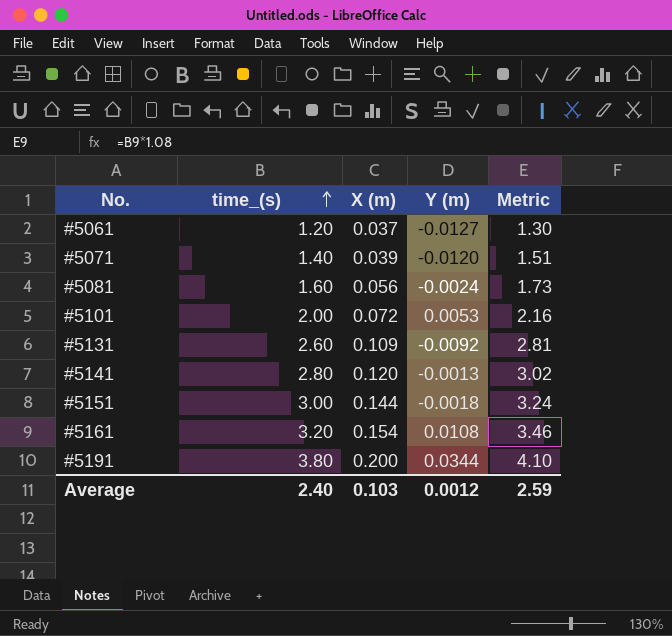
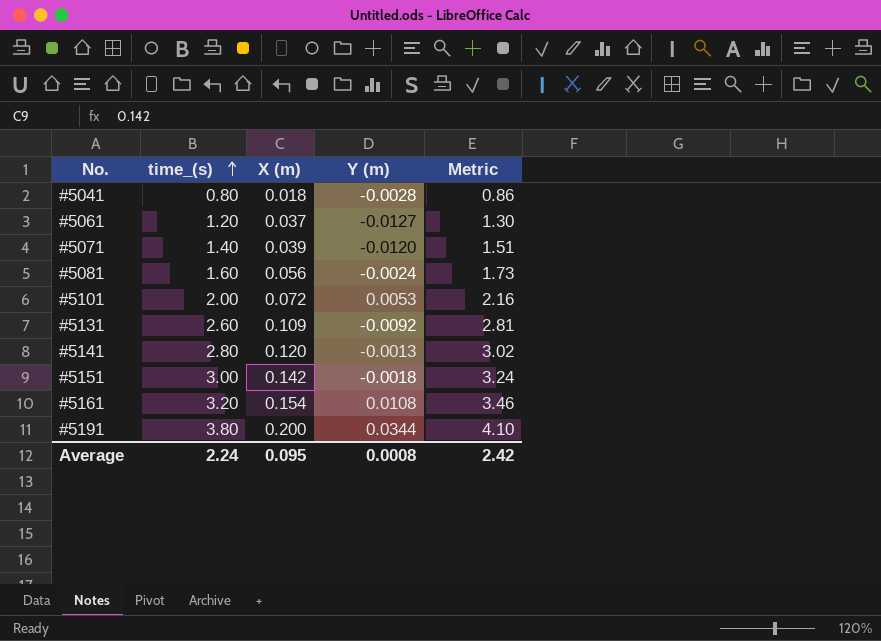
row #5041: none -> 0.80 | 0.018 | -0.0028 | 0.86
#5151 | X (m): 0.144 -> 0.142
Average | time_(s): 2.40 -> 2.24
Average | X (m): 0.103 -> 0.095
Average | Y (m): 0.0012 -> 0.0008
Average | Metric: 2.59 -> 2.42

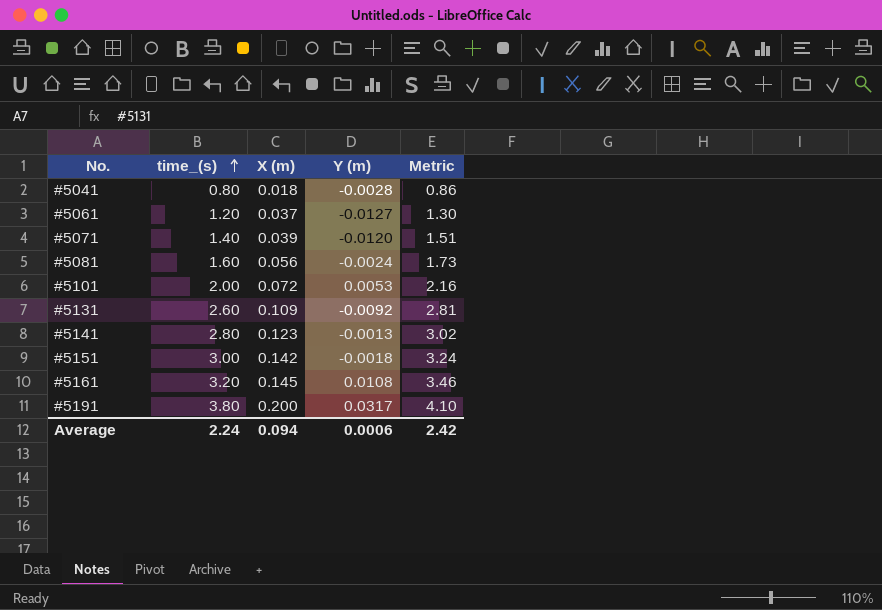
#5141 | X (m): 0.120 -> 0.123
#5161 | X (m): 0.154 -> 0.145
#5191 | Y (m): 0.0344 -> 0.0317
Average | X (m): 0.095 -> 0.094
Average | Y (m): 0.0008 -> 0.0006

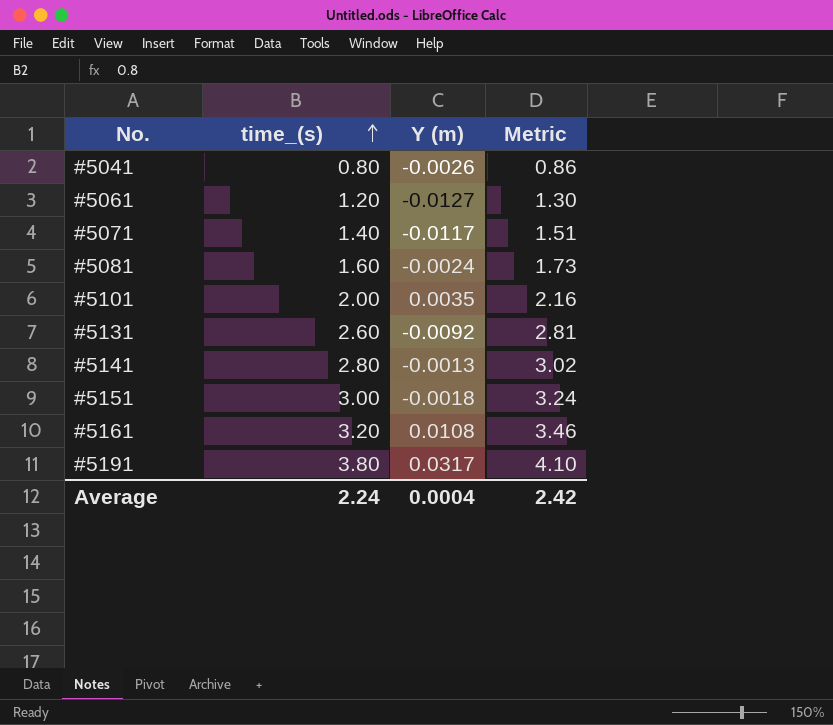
column X (m) | position: 3 -> none
#5041 | Y (m): -0.0028 -> -0.0026
#5071 | Y (m): -0.0120 -> -0.0117
#5101 | Y (m): 0.0053 -> 0.0035
Average | Y (m): 0.0006 -> 0.0004

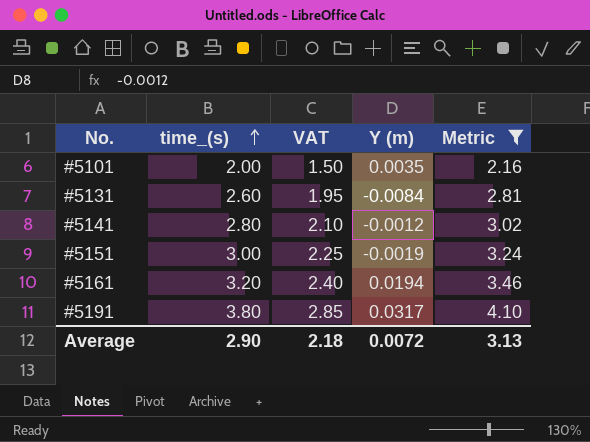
filter: none -> Metric >= 2.16
column VAT | formula: none -> [time_(s)] * 0.75
#5131 | Y (m): -0.0092 -> -0.0084
#5141 | Y (m): -0.0013 -> -0.0012
#5151 | Y (m): -0.0018 -> -0.0019
#5161 | Y (m): 0.0108 -> 0.0194
Average | time_(s): 2.24 -> 2.90
Average | Y (m): 0.0004 -> 0.0072
Average | Metric: 2.42 -> 3.13

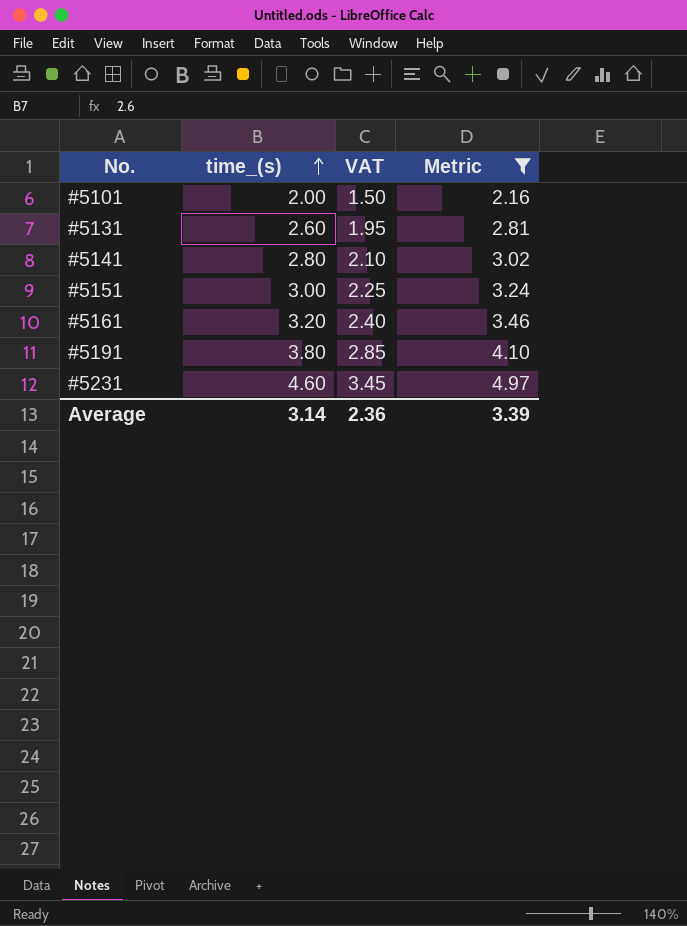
column Y (m) | position: 4 -> none
row #5231: none -> 4.60 | 3.45 | 4.97
Average | time_(s): 2.90 -> 3.14
Average | VAT: 2.18 -> 2.36
Average | Metric: 3.13 -> 3.39

